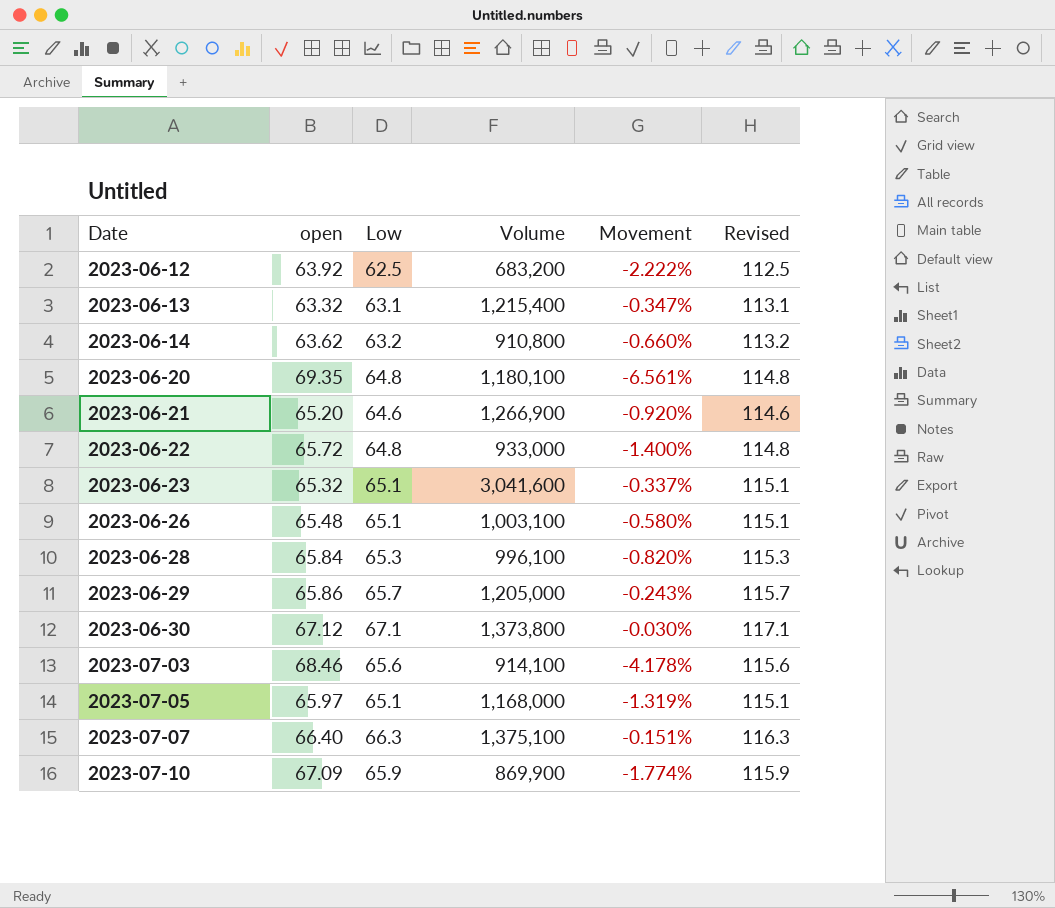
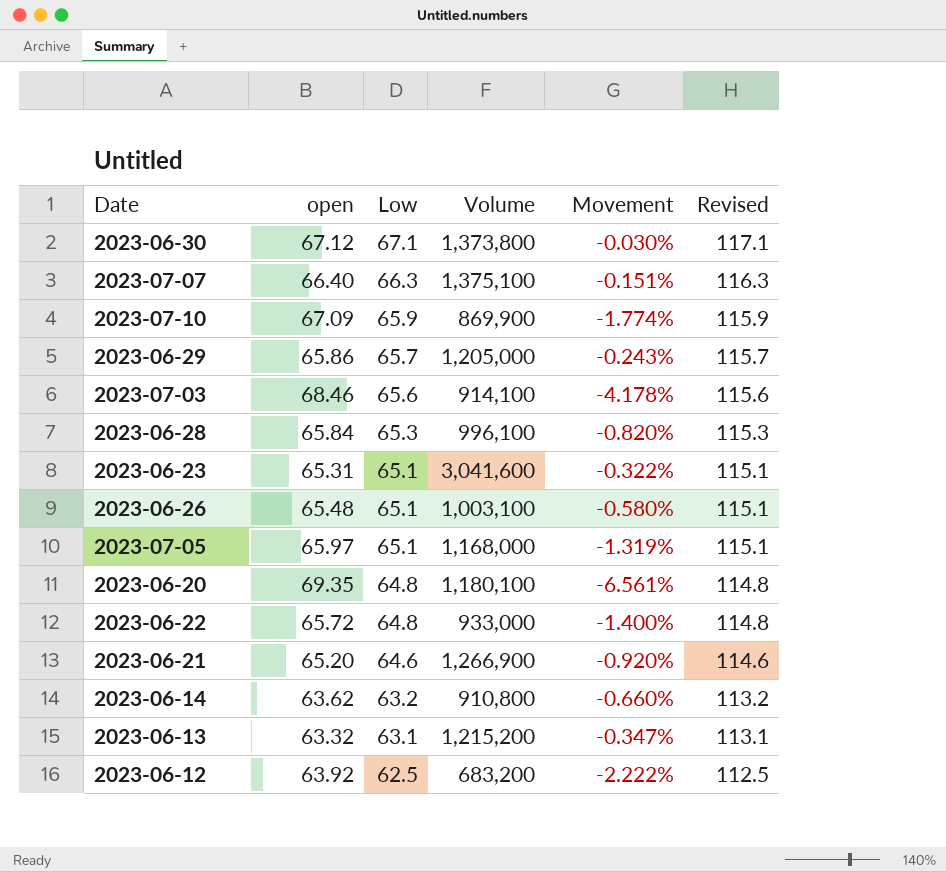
row order: Date ascending -> Low descending
2023-06-23 | open: 65.32 -> 65.31
2023-06-23 | Movement: -0.337% -> -0.322%
2023-06-13 | Volume: 1,215,400 -> 1,215,200

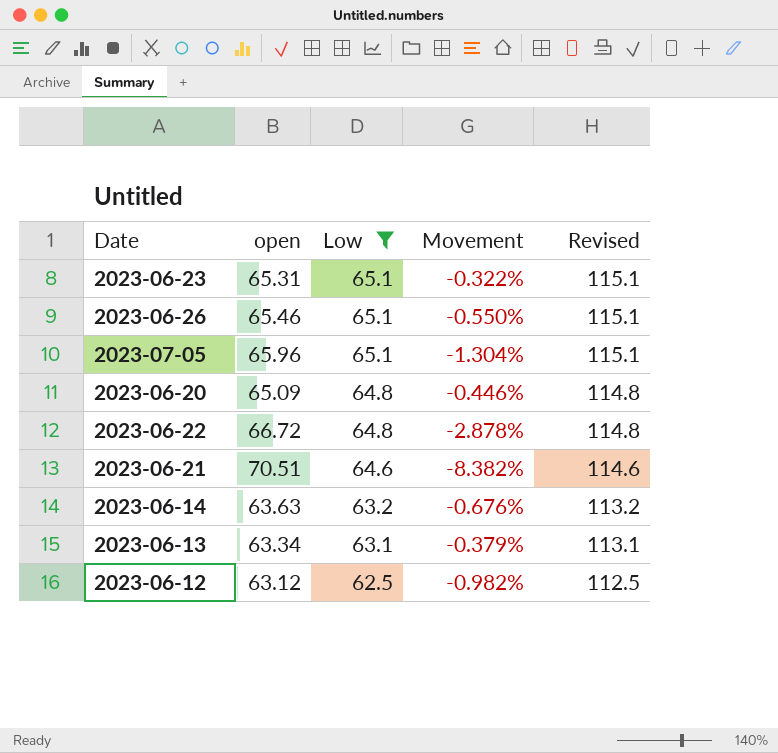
filter: none -> Low <= 65.1
column Volume | position: 4 -> none
2023-06-26 | open: 65.48 -> 65.46
2023-06-26 | Movement: -0.580% -> -0.550%
2023-07-05 | open: 65.97 -> 65.96
2023-07-05 | Movement: -1.319% -> -1.304%
2023-06-20 | open: 69.35 -> 65.09
2023-06-20 | Movement: -6.561% -> -0.446%
2023-06-22 | open: 65.72 -> 66.72
2023-06-22 | Movement: -1.400% -> -2.878%
2023-06-21 | open: 65.20 -> 70.51
2023-06-21 | Movement: -0.920% -> -8.382%
2023-06-14 | open: 63.62 -> 63.63
2023-06-14 | Movement: -0.660% -> -0.676%
2023-06-13 | open: 63.32 -> 63.34
2023-06-13 | Movement: -0.347% -> -0.379%
2023-06-12 | open: 63.92 -> 63.12
2023-06-12 | Movement: -2.222% -> -0.982%

